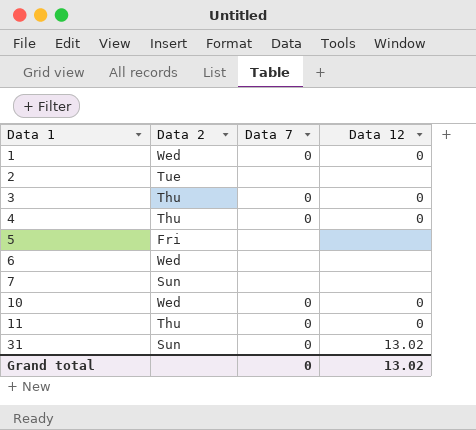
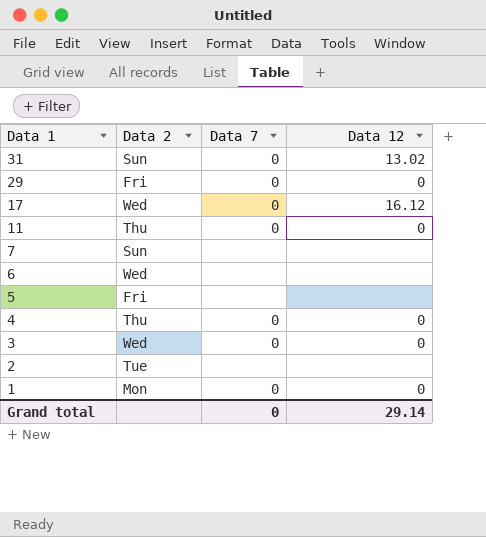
row order: Data 1 ascending -> Data 1 descending
row 10: Wed | 0 | 0 -> none
row 29: none -> Fri | 0 | 0
row 17: none -> Wed | 0 | 16.12
3 | Data 2: Thu -> Wed
1 | Data 2: Wed -> Mon
Grand total | Data 12: 13.02 -> 29.14

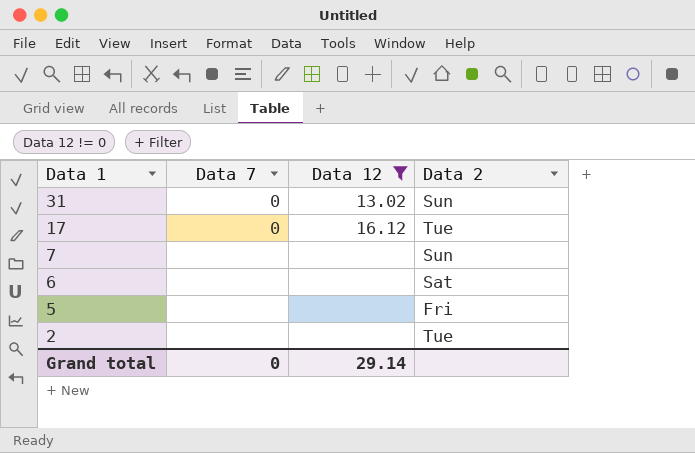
filter: none -> Data 12 != 0
column Data 2 | position: 2 -> 4
17 | Data 2: Wed -> Tue
6 | Data 2: Wed -> Sat

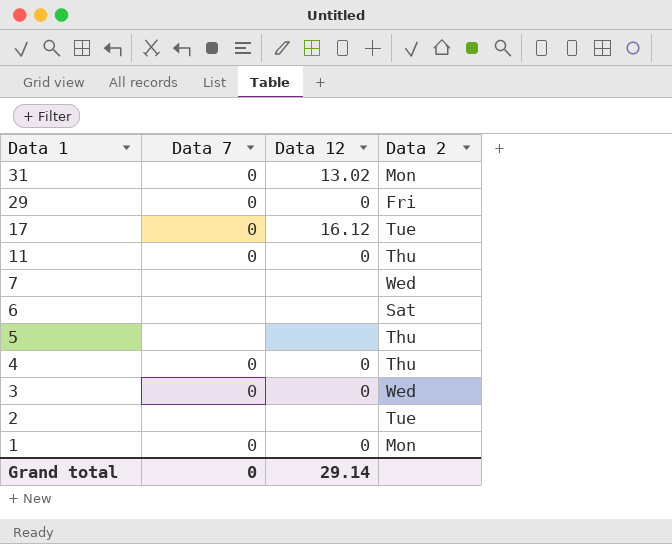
filter: Data 12 != 0 -> none
31 | Data 2: Sun -> Mon
7 | Data 2: Sun -> Wed
5 | Data 2: Fri -> Thu

